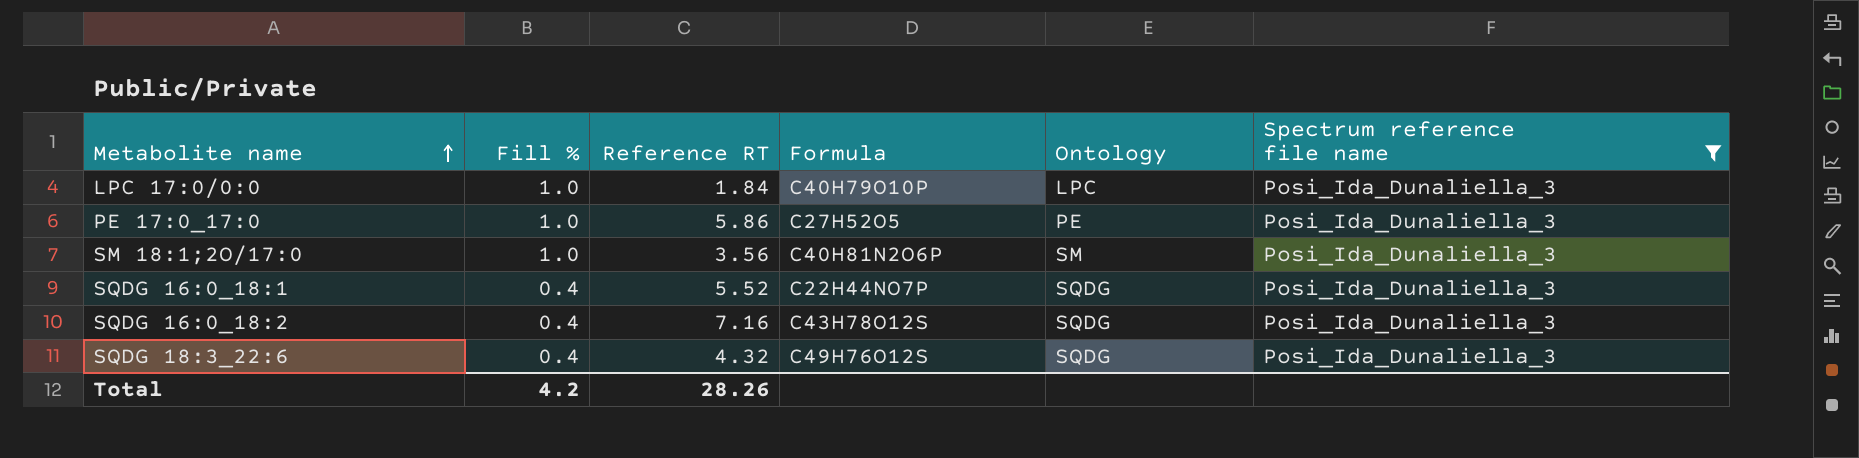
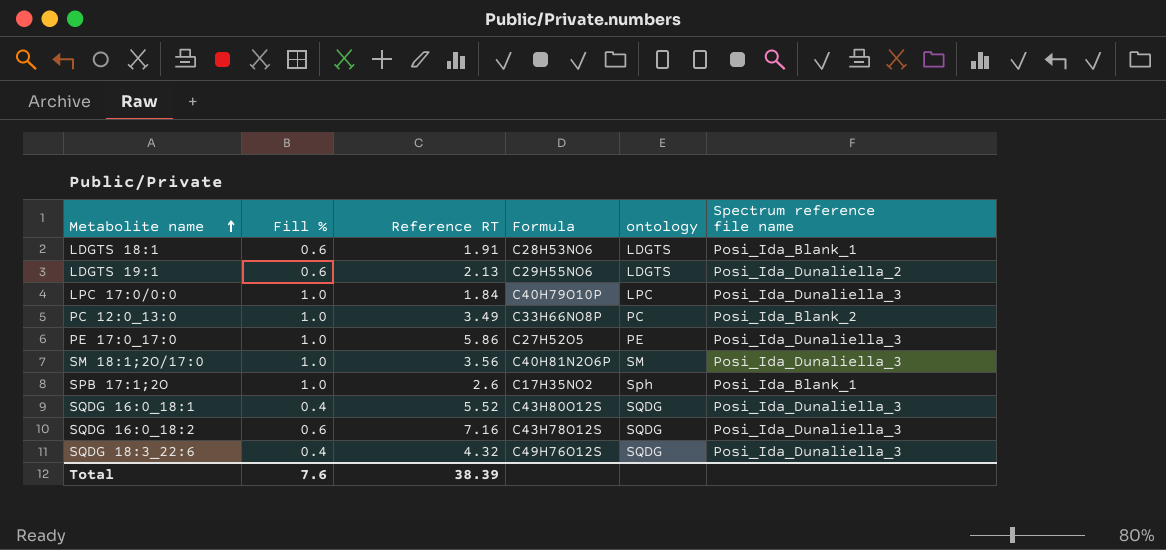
filter: Spectrum reference file name = Posi_Ida_Dunaliella_3 -> none
column name: Ontology -> ontology
SQDG 16:0_18:1 | Formula: C22H44NO7P -> C43H80O12S
SQDG 16:0_18:2 | Fill %: 0.4 -> 0.6
Total | Fill %: 4.2 -> 7.6
Total | Reference RT: 28.26 -> 38.39

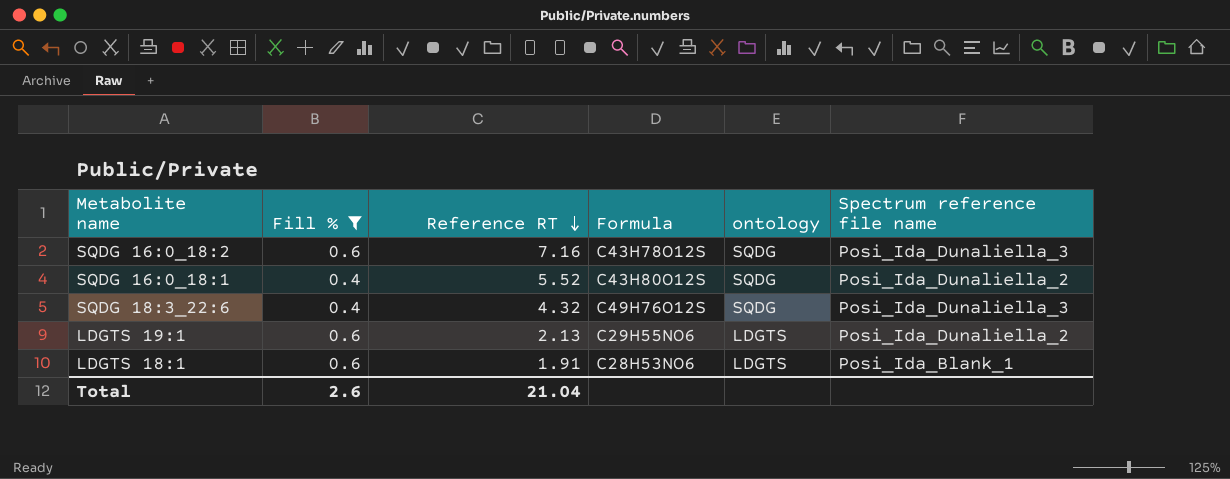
filter: none -> Fill % != 1.0
row order: Metabolite name ascending -> Reference RT descending
SQDG 16:0_18:1 | Spectrum reference file name: Posi_Ida_Dunaliella_3 -> Posi_Ida_Dunaliella_2
Total | Fill %: 7.6 -> 2.6
Total | Reference RT: 38.39 -> 21.04

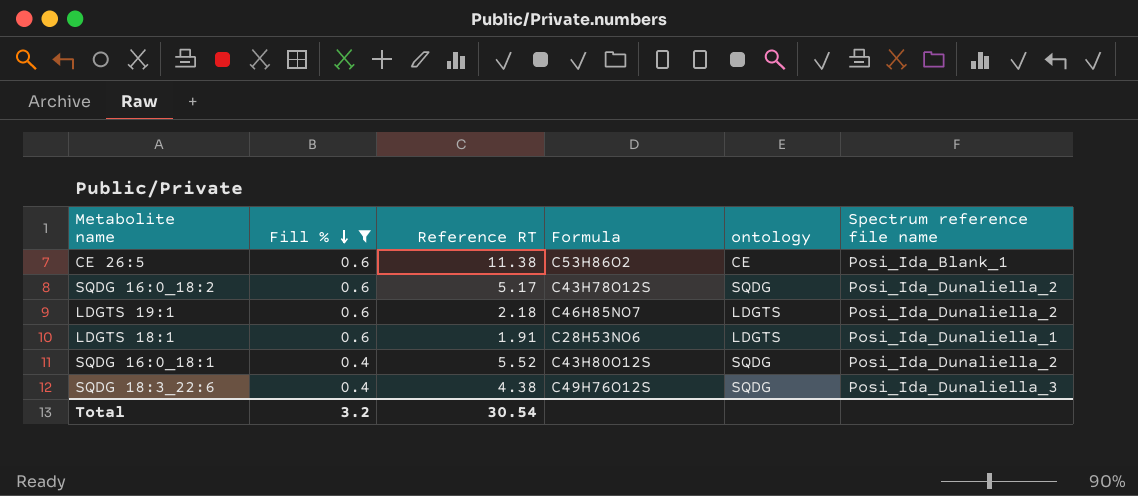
row order: Reference RT descending -> Fill % descending
row CE 26:5: none -> 0.6 | 11.38 | C53H86O2 | CE | Posi_Ida_Blank_1
SQDG 16:0_18:2 | Reference RT: 7.16 -> 5.17
SQDG 16:0_18:2 | Spectrum reference file name: Posi_Ida_Dunaliella_3 -> Posi_Ida_Dunaliella_2
LDGTS 19:1 | Reference RT: 2.13 -> 2.18
LDGTS 19:1 | Formula: C29H55NO6 -> C46H85NO7
LDGTS 18:1 | Spectrum reference file name: Posi_Ida_Blank_1 -> Posi_Ida_Dunaliella_1
SQDG 18:3_22:6 | Reference RT: 4.32 -> 4.38
Total | Fill %: 2.6 -> 3.2
Total | Reference RT: 21.04 -> 30.54

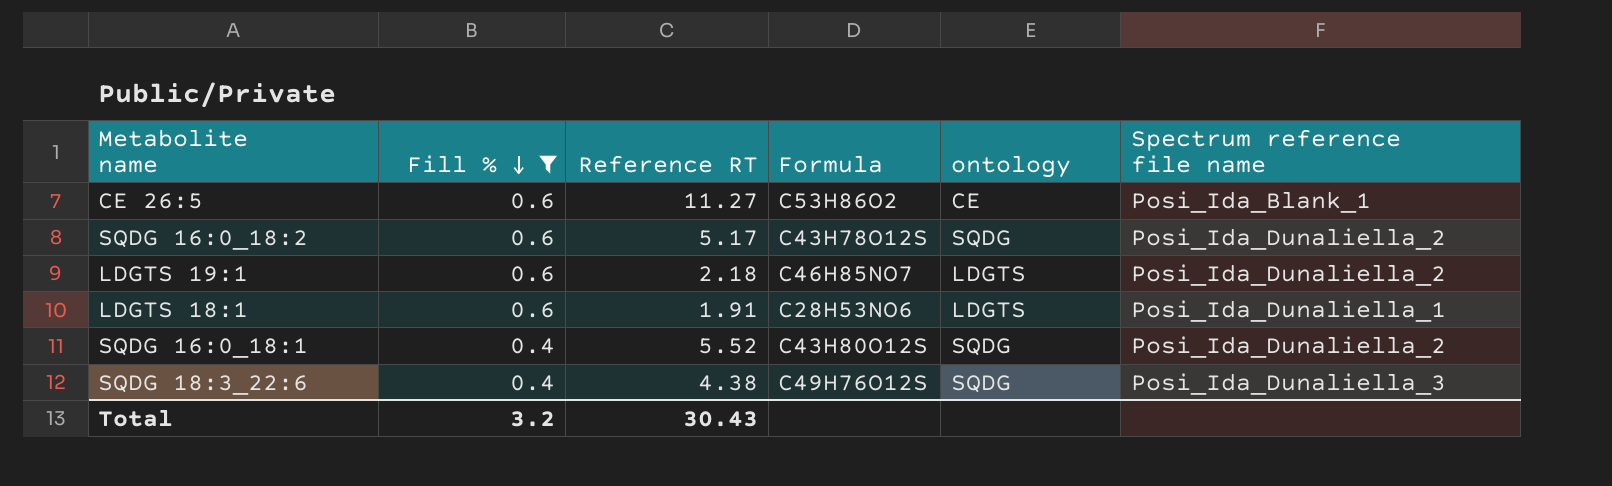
CE 26:5 | Reference RT: 11.38 -> 11.27
Total | Reference RT: 30.54 -> 30.43

